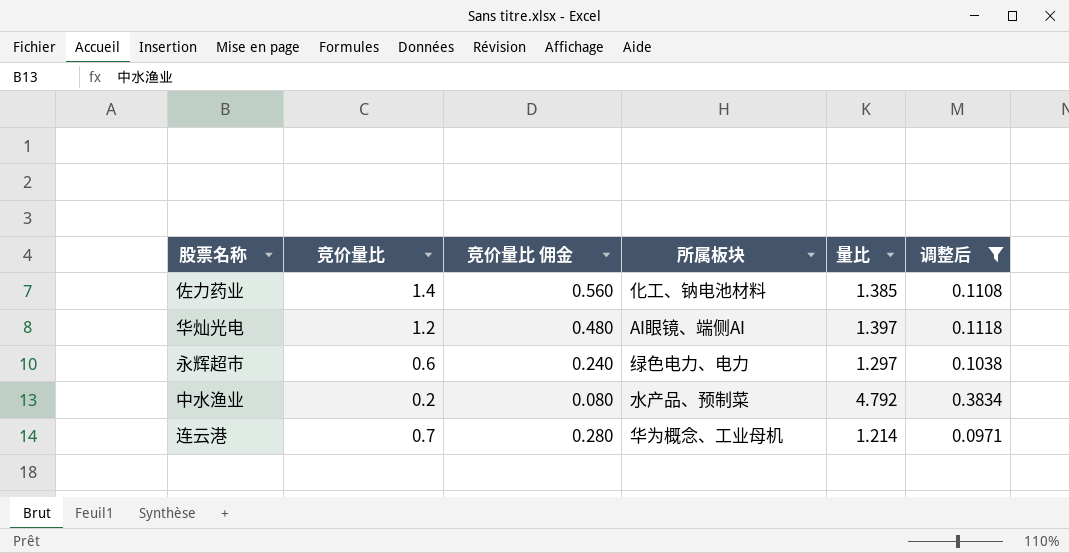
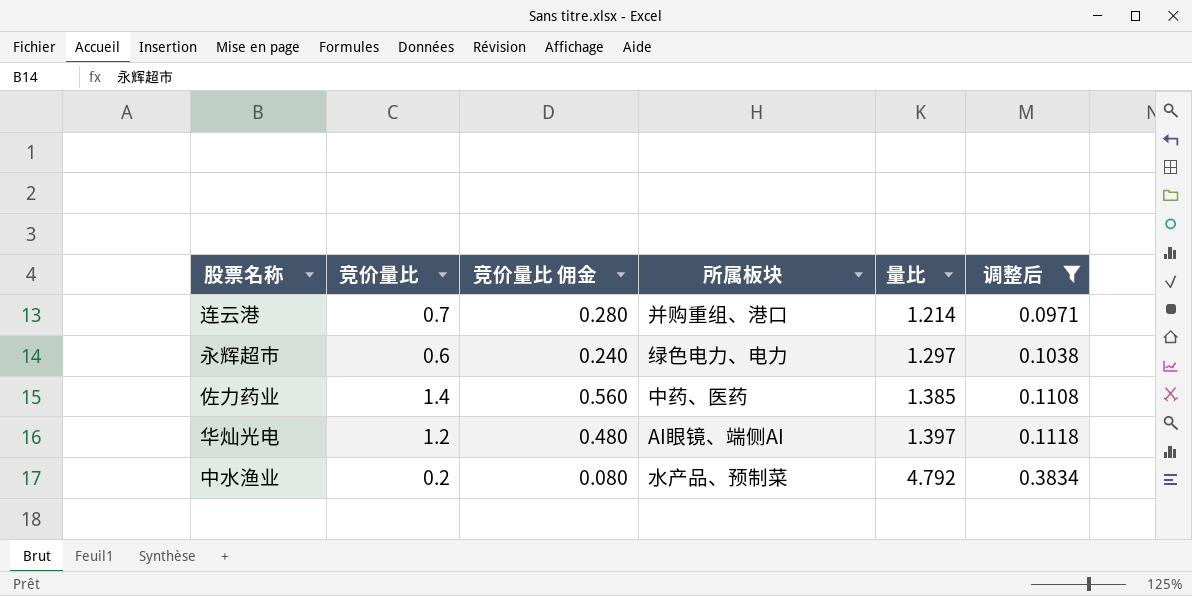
row order: none -> 量比 ascending
连云港 | 所属板块: 华为概念、工业母机 -> 并购重组、港口
佐力药业 | 所属板块: 化工、钠电池材料 -> 中药、医药

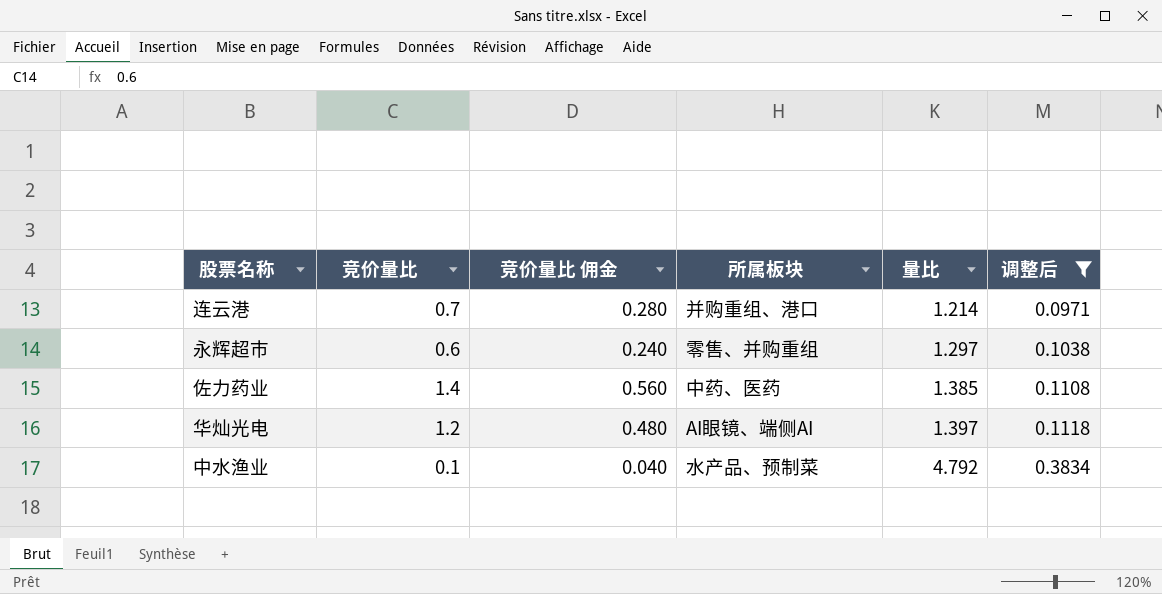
永辉超市 | 所属板块: 绿色电力、电力 -> 零售、并购重组
中水渔业 | 竞价量比: 0.2 -> 0.1
中水渔业 | 竞价量比 佣金: 0.080 -> 0.040

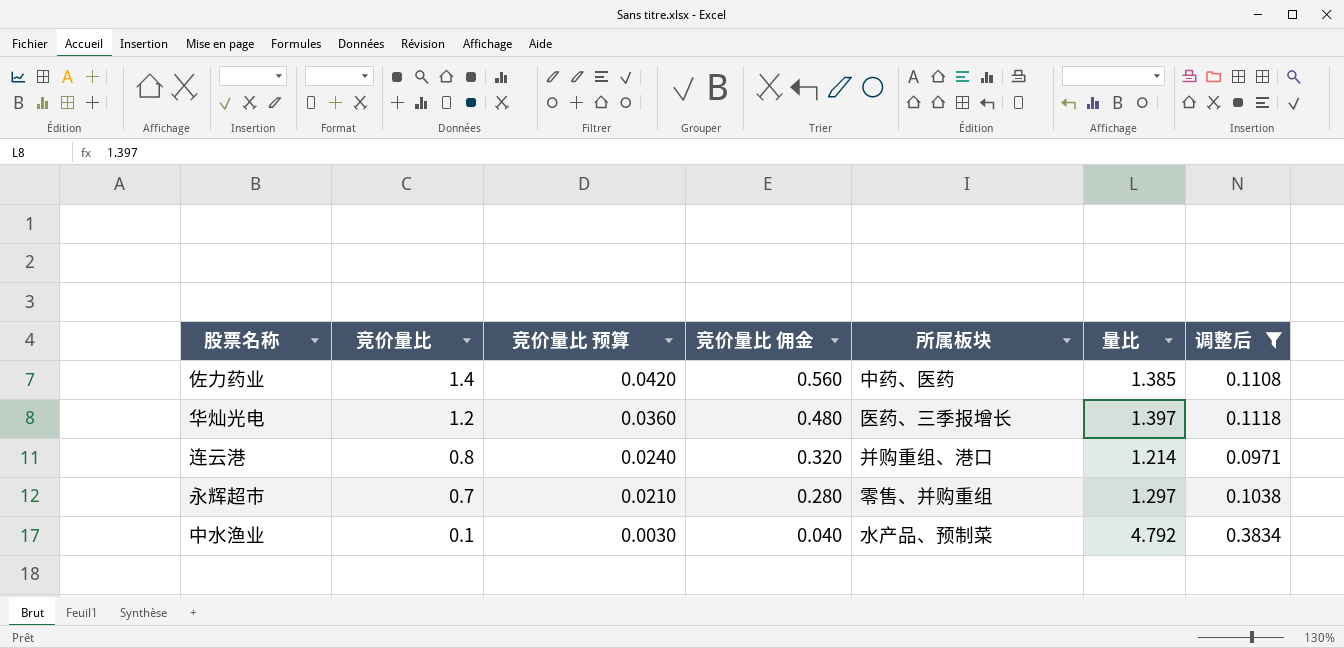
row order: 量比 ascending -> 竞价量比 descending
column 竞价量比 预算 | formula: none -> [竞价量比] * 0.03
华灿光电 | 所属板块: AI眼镜、端侧AI -> 医药、三季报增长
连云港 | 竞价量比: 0.7 -> 0.8
连云港 | 竞价量比 佣金: 0.280 -> 0.320
永辉超市 | 竞价量比: 0.6 -> 0.7
永辉超市 | 竞价量比 佣金: 0.240 -> 0.280

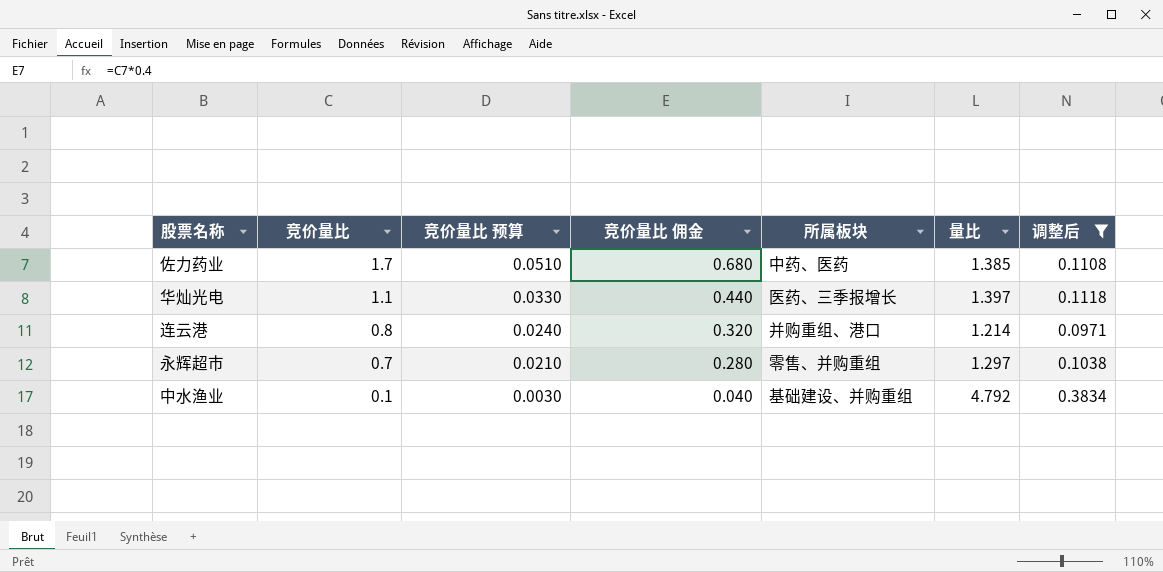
佐力药业 | 竞价量比: 1.4 -> 1.7
佐力药业 | 竞价量比 预算: 0.0420 -> 0.0510
佐力药业 | 竞价量比 佣金: 0.560 -> 0.680
华灿光电 | 竞价量比: 1.2 -> 1.1
华灿光电 | 竞价量比 预算: 0.0360 -> 0.0330
华灿光电 | 竞价量比 佣金: 0.480 -> 0.440
中水渔业 | 所属板块: 水产品、预制菜 -> 基础建设、并购重组

